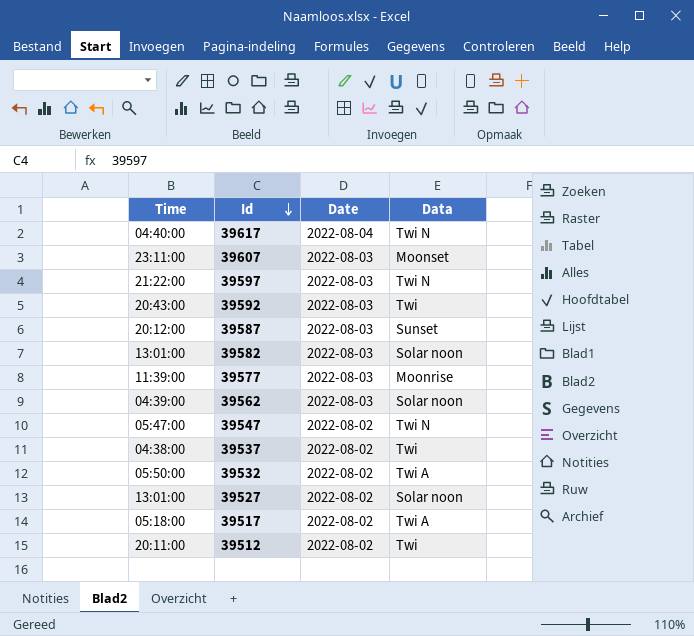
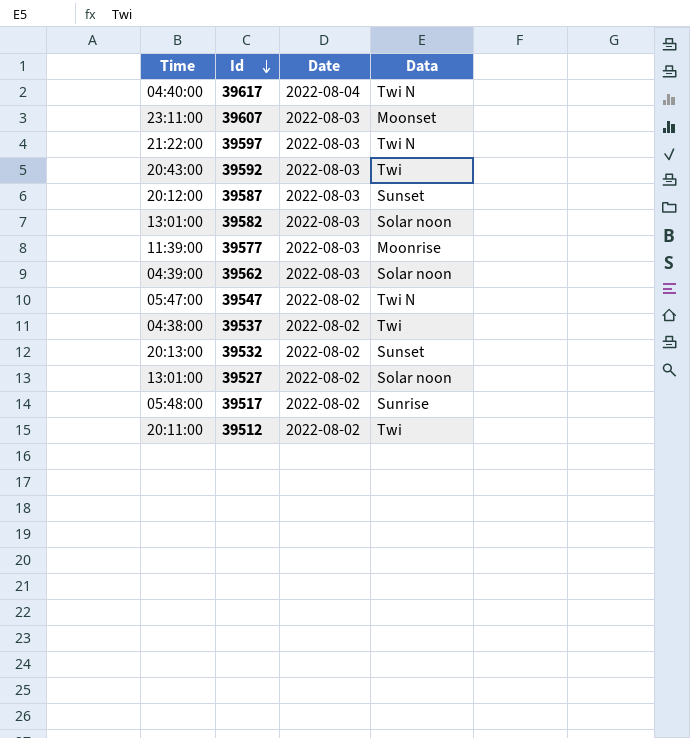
39532 | Time: 05:50:00 -> 20:13:00
39532 | Data: Twi A -> Sunset
39517 | Time: 05:18:00 -> 05:48:00
39517 | Data: Twi A -> Sunrise

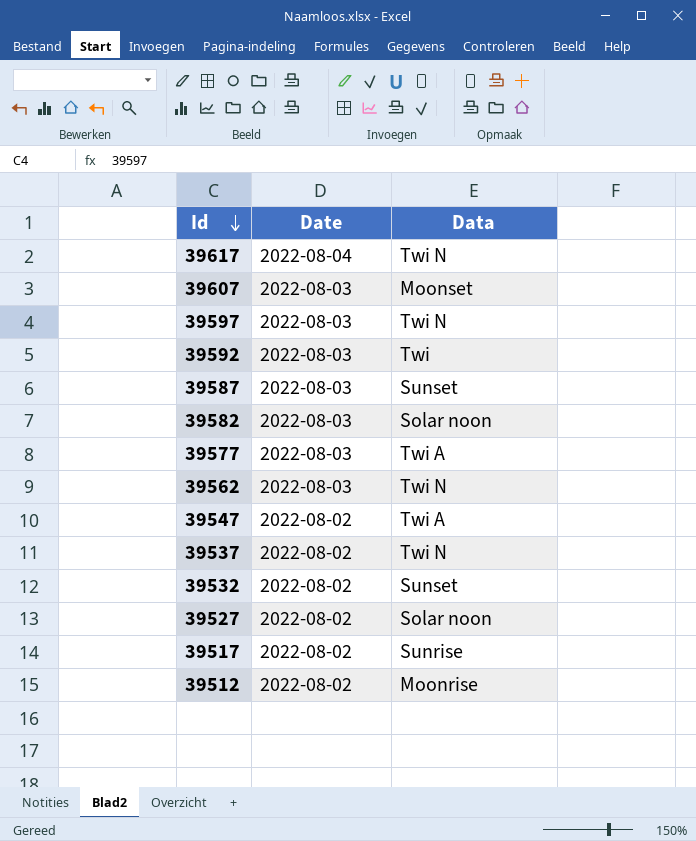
column Time | position: 1 -> none
39577 | Data: Moonrise -> Twi A
39562 | Data: Solar noon -> Twi N
39547 | Data: Twi N -> Twi A
39537 | Data: Twi -> Twi N
39512 | Data: Twi -> Moonrise

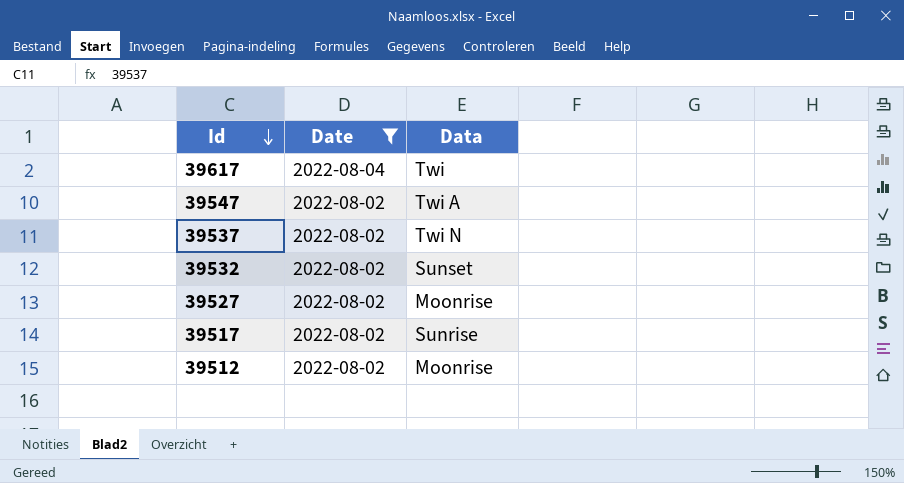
filter: none -> Date != 2022-08-03
39617 | Data: Twi N -> Twi
39527 | Data: Solar noon -> Moonrise

